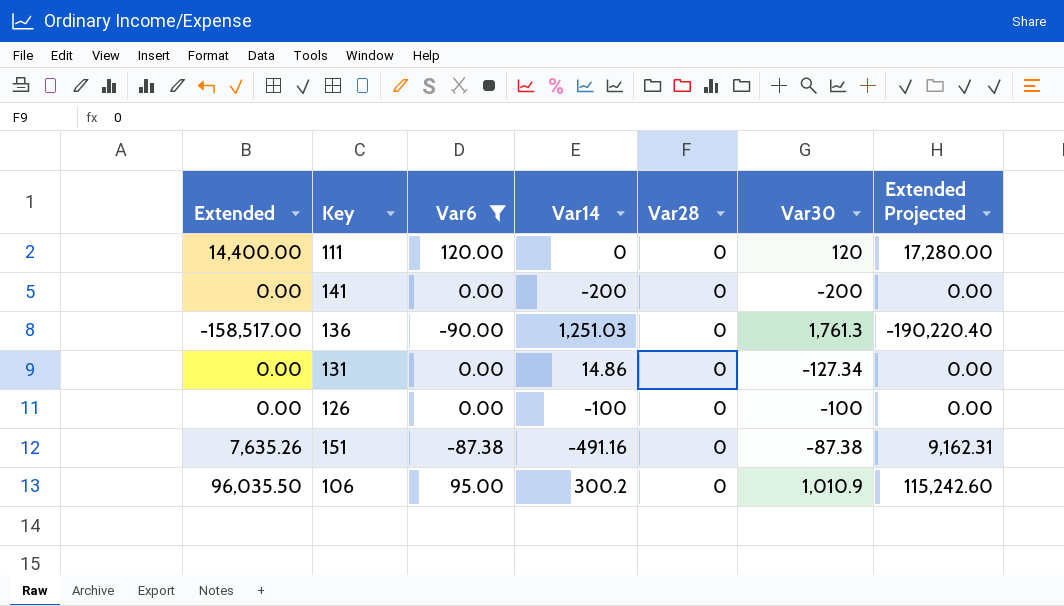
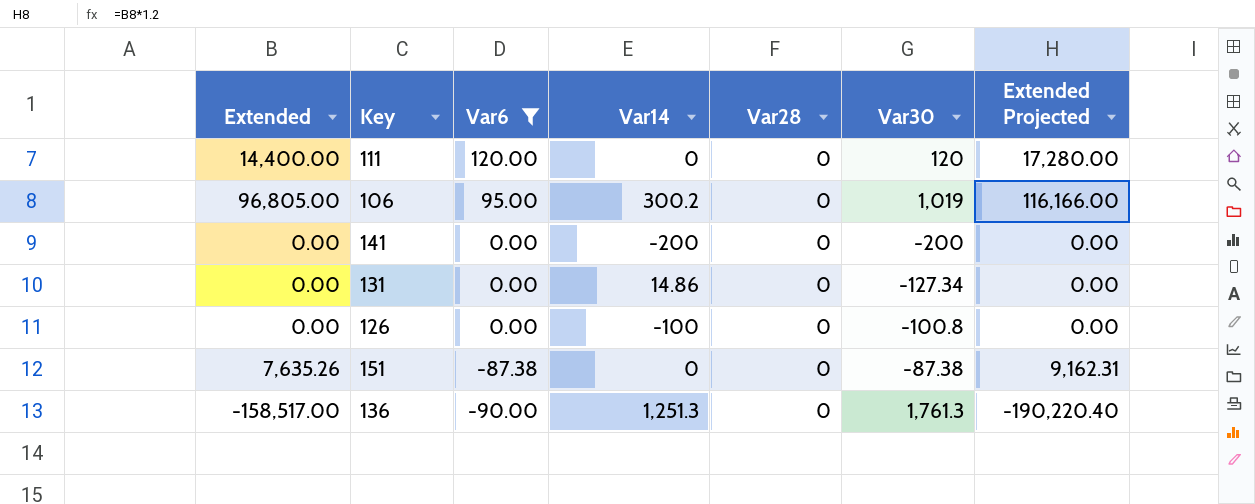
row order: none -> Var6 descending
106 | Extended: 96,035.50 -> 96,805.00
106 | Var30: 1,010.9 -> 1,019
106 | Extended Projected: 115,242.60 -> 116,166.00
126 | Var30: -100 -> -100.8
151 | Var14: -491.16 -> 0
136 | Var14: 1,251.03 -> 1,251.3

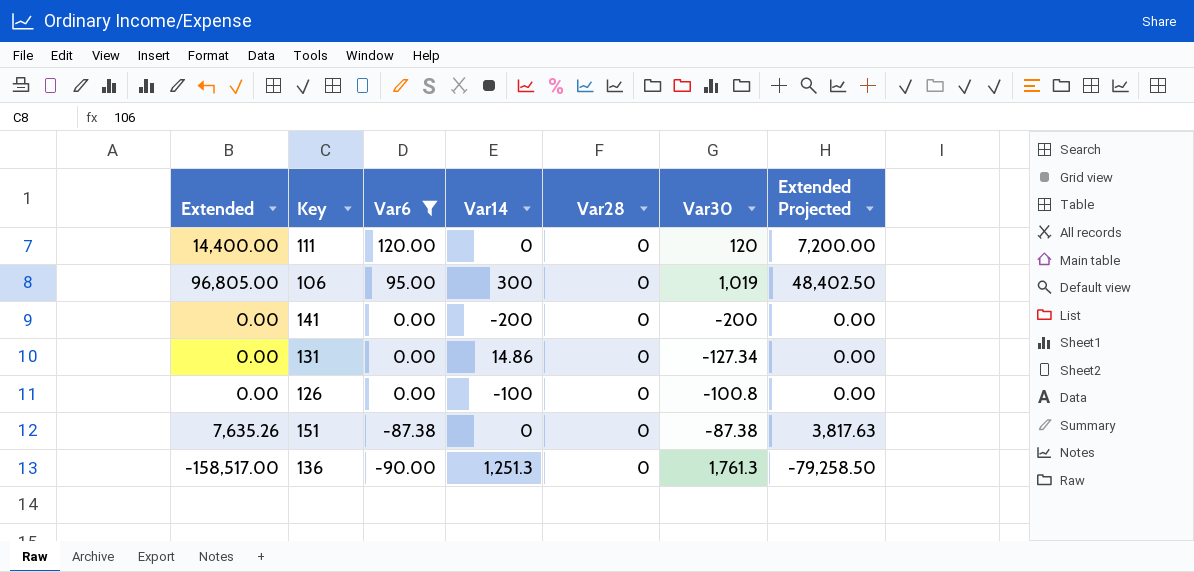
column Extended Projected | formula: [Extended] * 1.2 -> [Extended] * 0.5
106 | Var14: 300.2 -> 300

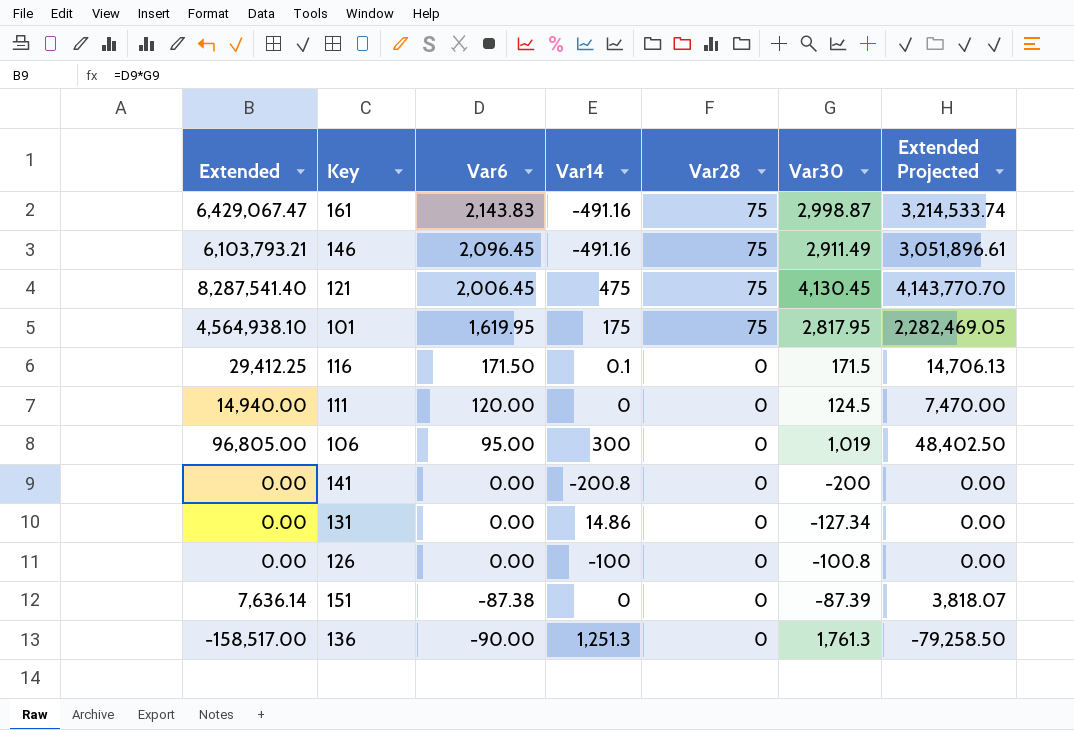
filter: Var6 <= 120.00 -> none
111 | Extended: 14,400.00 -> 14,940.00
111 | Var30: 120 -> 124.5
111 | Extended Projected: 7,200.00 -> 7,470.00
141 | Var14: -200 -> -200.8
151 | Extended: 7,635.26 -> 7,636.14
151 | Var30: -87.38 -> -87.39
151 | Extended Projected: 3,817.63 -> 3,818.07

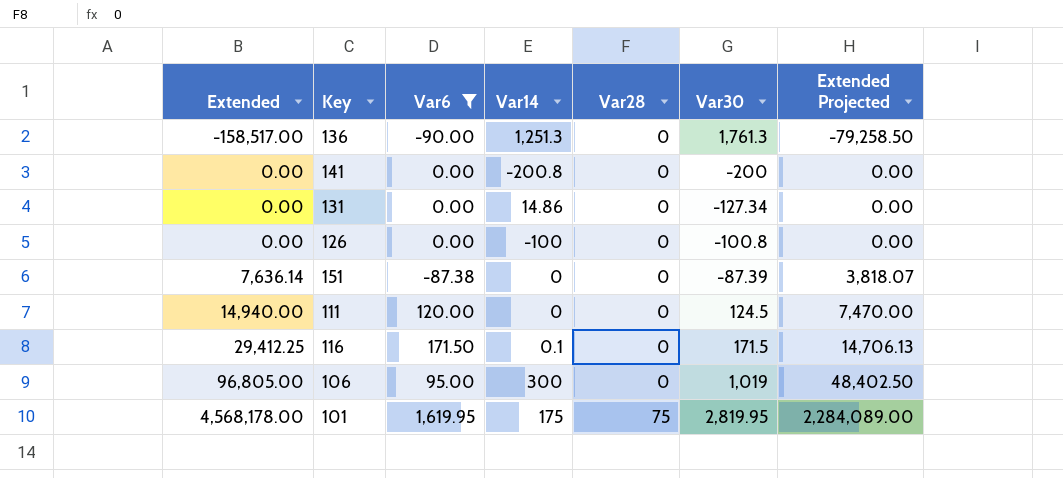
filter: none -> Var6 <= 1,619.95
row order: Var6 descending -> Extended ascending
101 | Extended: 4,564,938.10 -> 4,568,178.00
101 | Var30: 2,817.95 -> 2,819.95
101 | Extended Projected: 2,282,469.05 -> 2,284,089.00

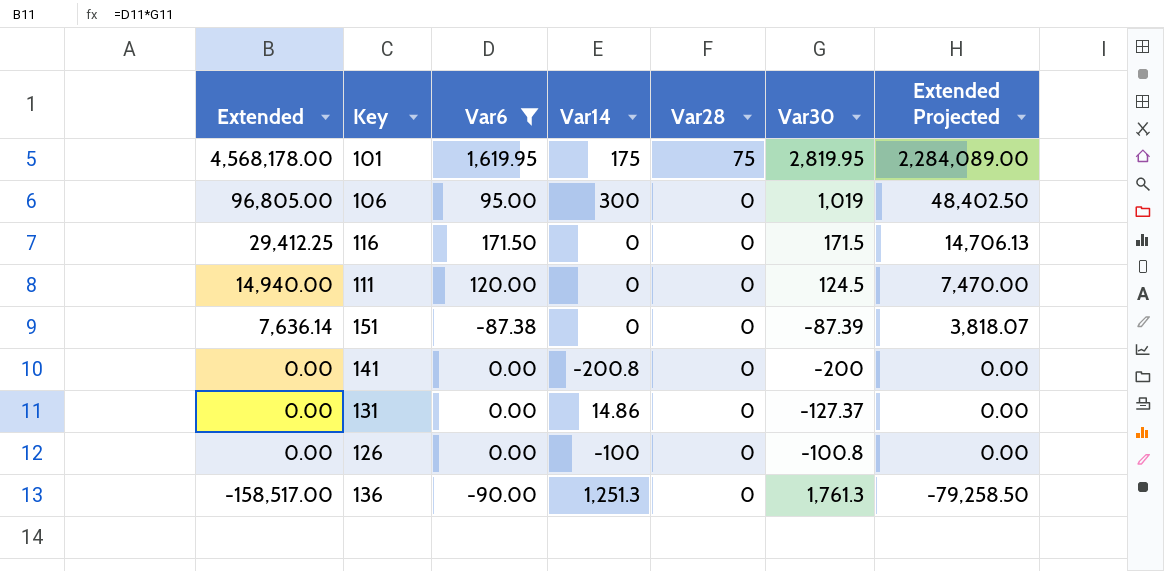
row order: Extended ascending -> Extended descending
116 | Var14: 0.1 -> 0
131 | Var30: -127.34 -> -127.37

